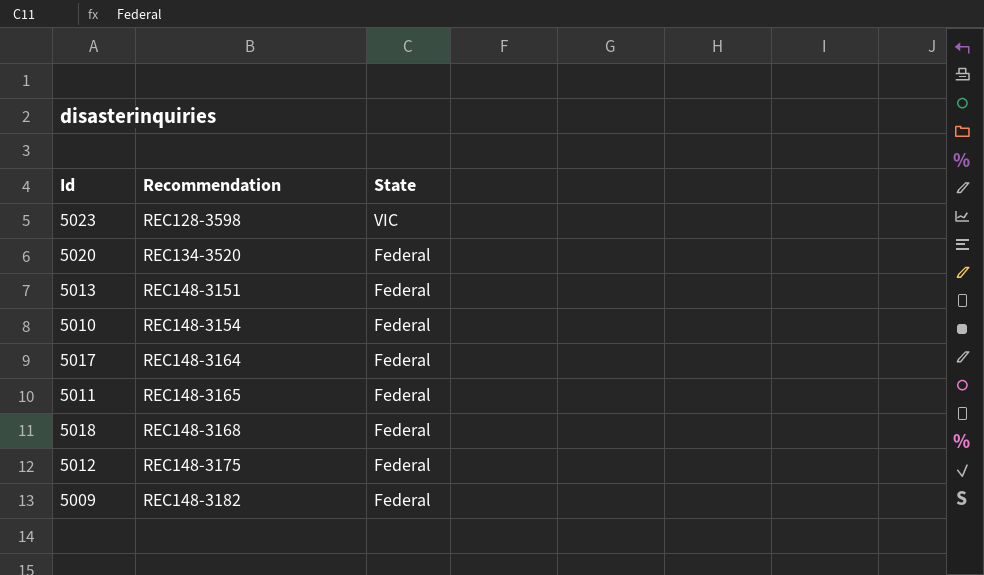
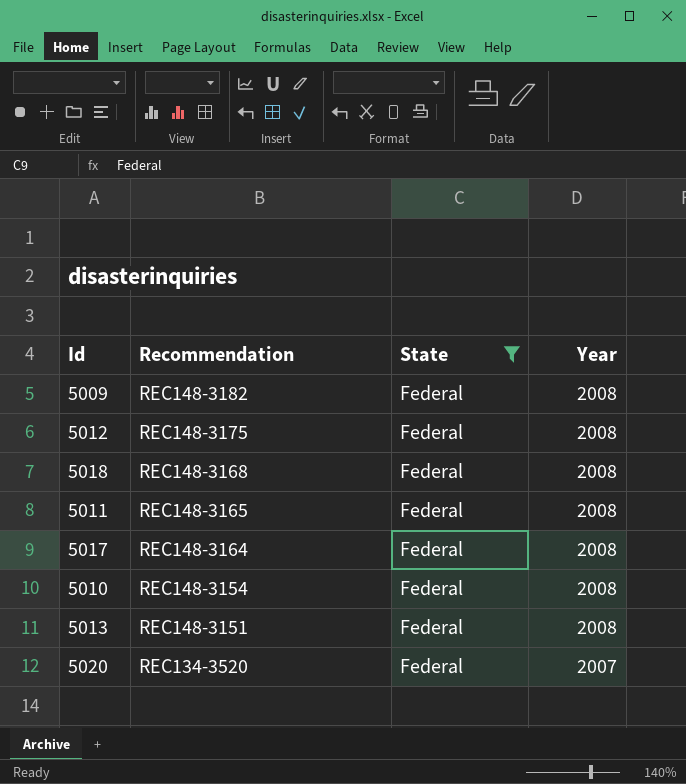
filter: none -> State = Federal
row order: Recommendation ascending -> Recommendation descending
column Year | position: none -> 4

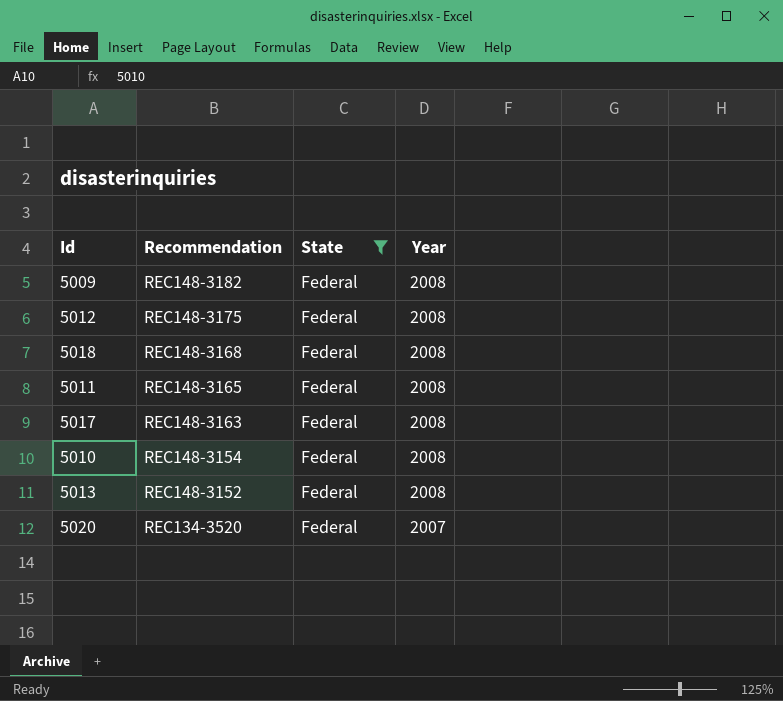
5017 | Recommendation: REC148-3164 -> REC148-3163
5013 | Recommendation: REC148-3151 -> REC148-3152

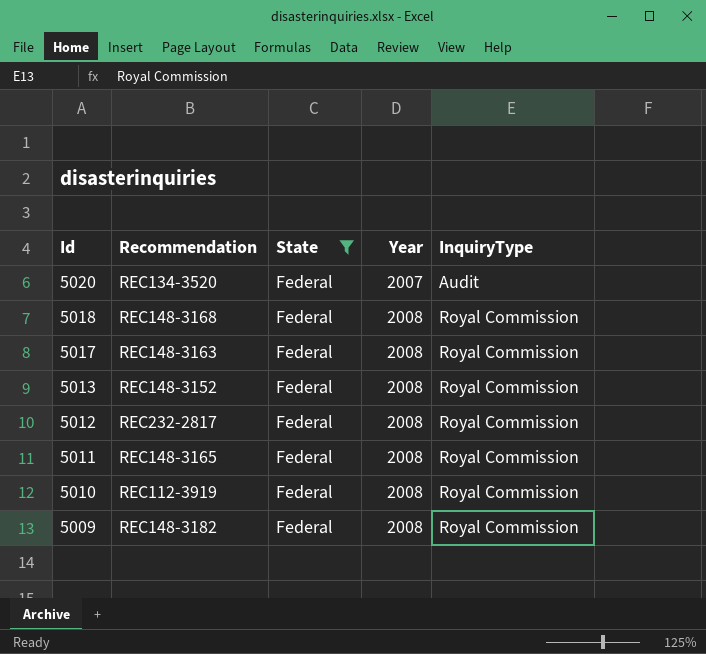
row order: Recommendation descending -> Id descending
column InquiryType | position: none -> 5
5012 | Recommendation: REC148-3175 -> REC232-2817
5010 | Recommendation: REC148-3154 -> REC112-3919

